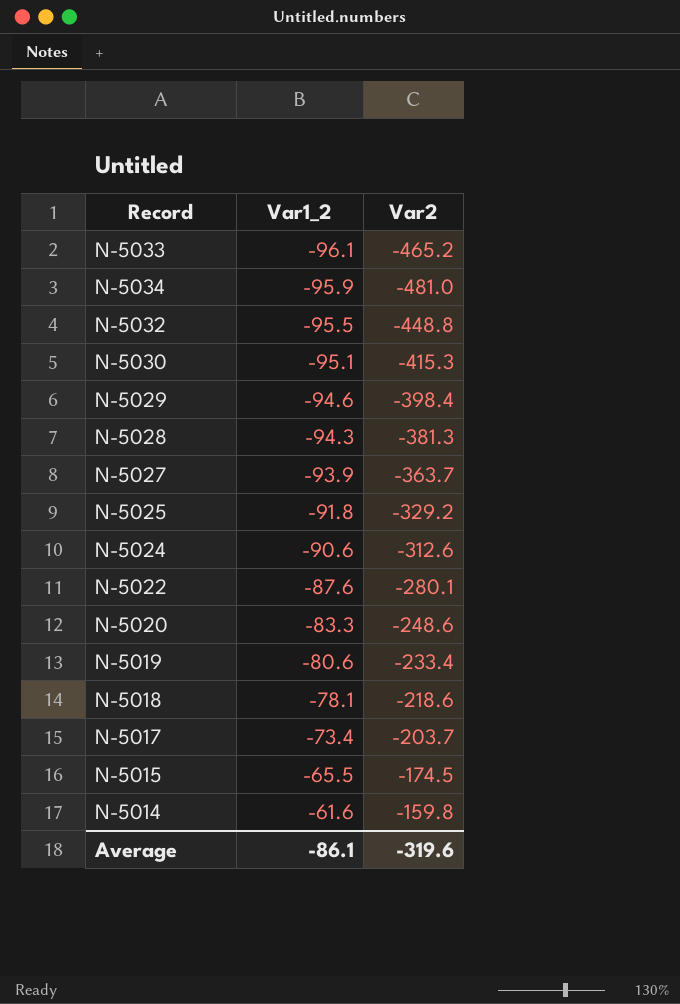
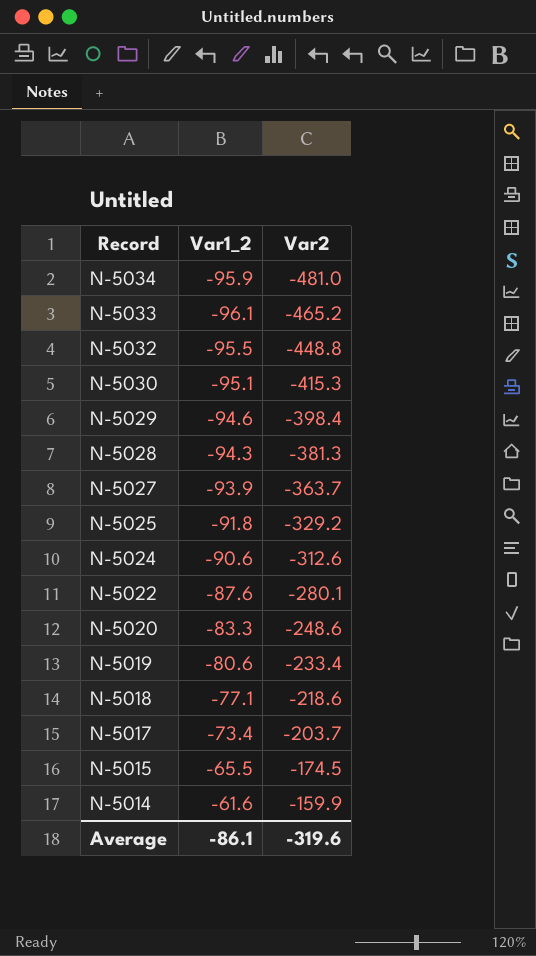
row order: Var1_2 ascending -> Record descending
N-5018 | Var1_2: -78.1 -> -77.1
N-5014 | Var2: -159.8 -> -159.9

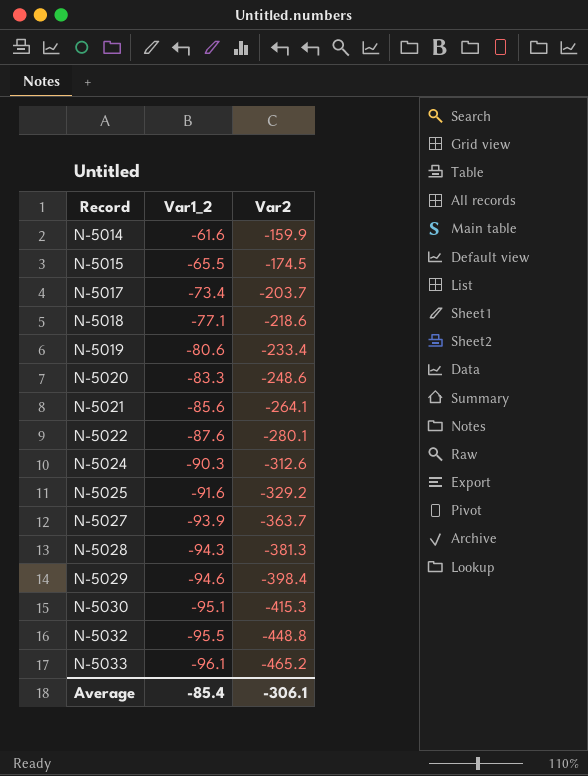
row order: Record descending -> Record ascending
row N-5034: -95.9 | -481.0 -> none
row N-5021: none -> -85.6 | -264.1
N-5024 | Var1_2: -90.6 -> -90.3
N-5025 | Var1_2: -91.8 -> -91.6
Average | Var1_2: -86.1 -> -85.4
Average | Var2: -319.6 -> -306.1

